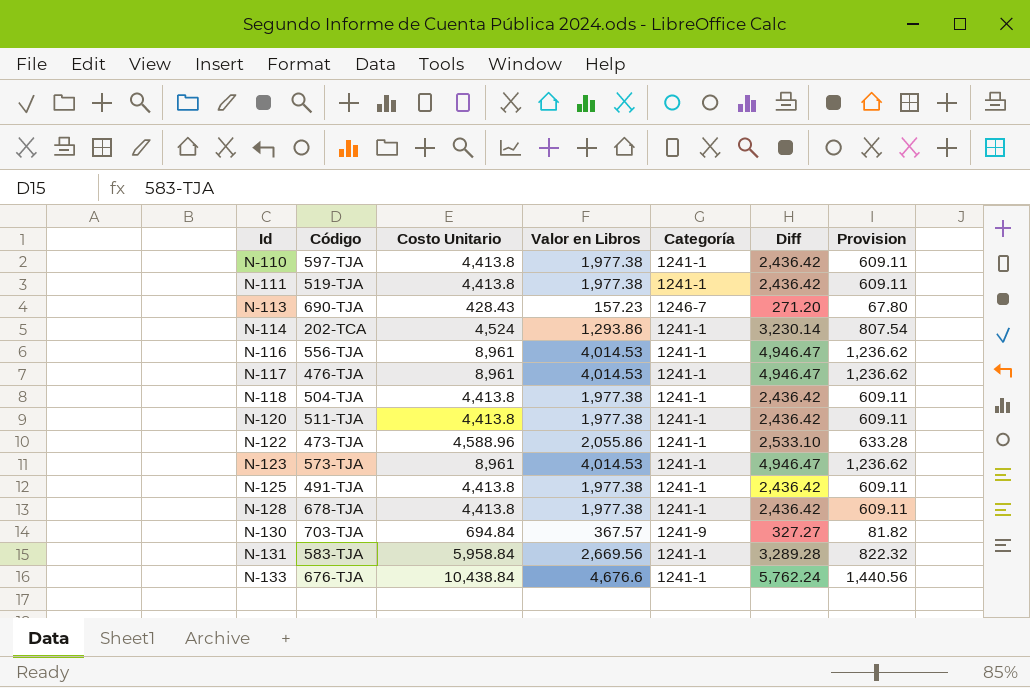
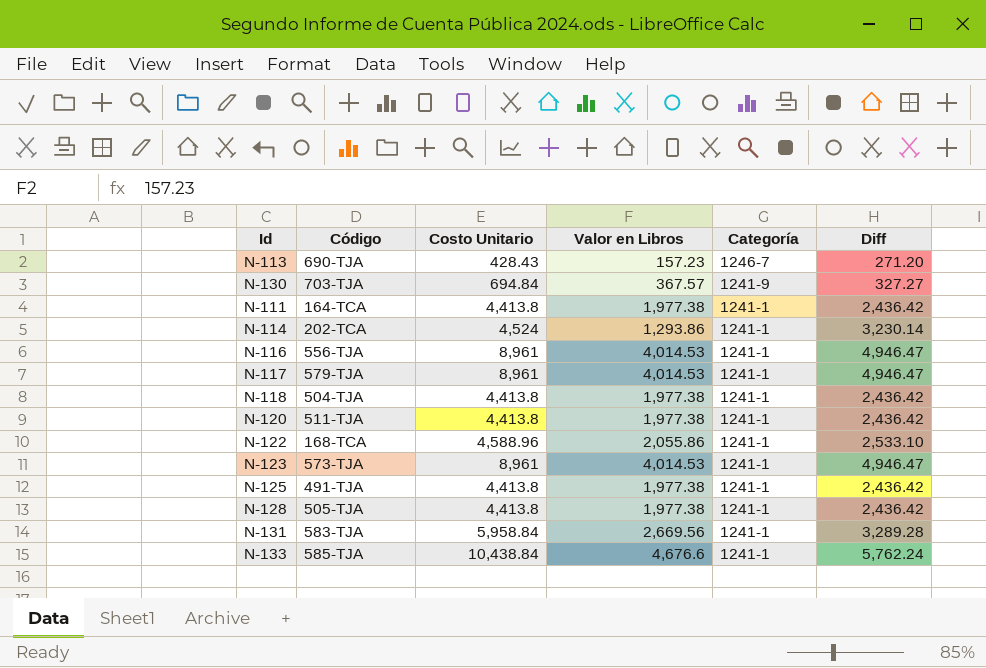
row order: Id ascending -> Categoría descending
column Provision | formula: [Diff] * 0.25 -> none
row N-110: 597-TJA | 4,413.8 | 1,977.38 | 1241-1 | 2,436.42 | 609.11 -> none
N-111 | Código: 519-TJA -> 164-TCA
N-117 | Código: 476-TJA -> 579-TJA
N-122 | Código: 473-TJA -> 168-TCA
N-128 | Código: 678-TJA -> 505-TJA
N-133 | Código: 676-TJA -> 585-TJA

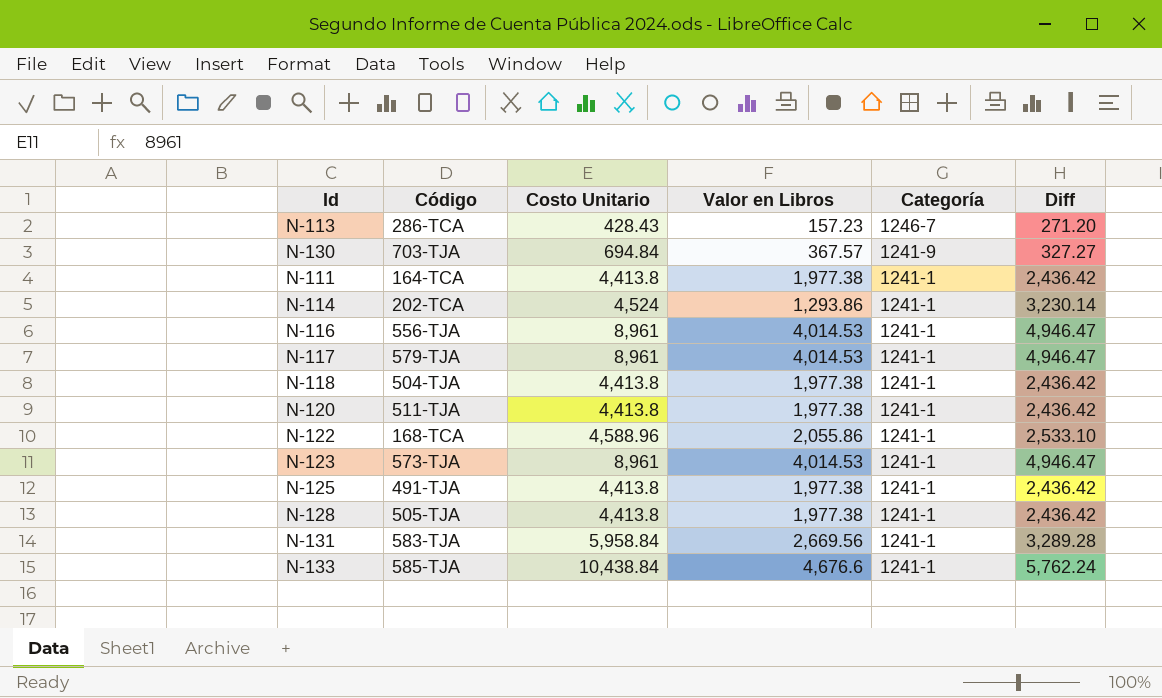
N-113 | Código: 690-TJA -> 286-TCA

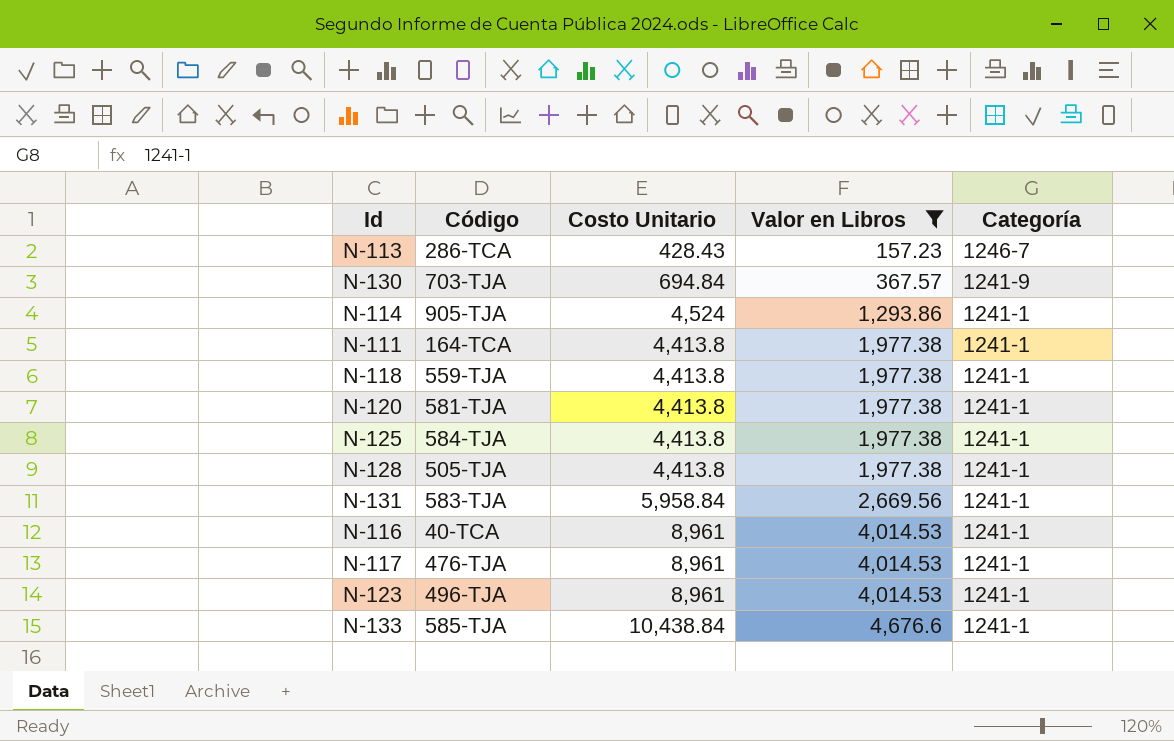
filter: none -> Valor en Libros != 2,055.86
row order: Categoría descending -> Valor en Libros ascending
column Diff | formula: [Costo Unitario] - [Valor en Libros] -> none
N-114 | Código: 202-TCA -> 905-TJA
N-118 | Código: 504-TJA -> 559-TJA
N-120 | Código: 511-TJA -> 581-TJA
N-125 | Código: 491-TJA -> 584-TJA
N-116 | Código: 556-TJA -> 40-TCA
N-117 | Código: 579-TJA -> 476-TJA
N-123 | Código: 573-TJA -> 496-TJA

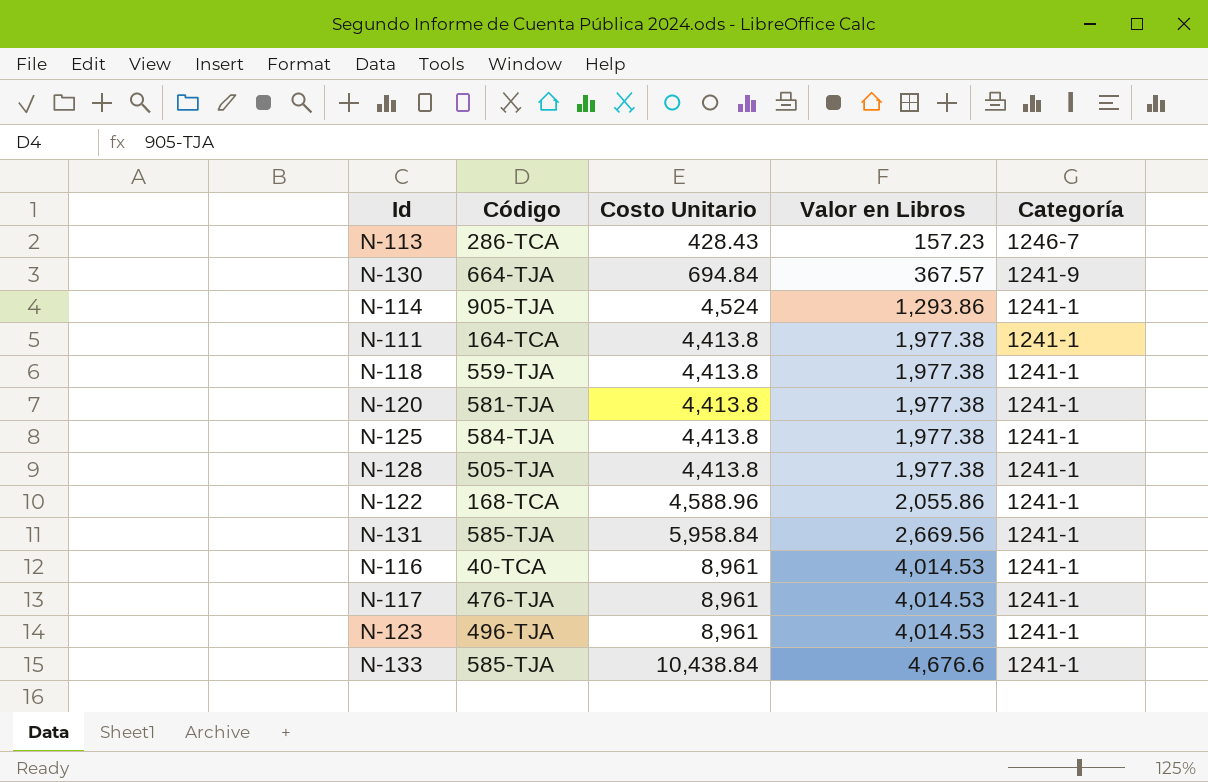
filter: Valor en Libros != 2,055.86 -> none
N-130 | Código: 703-TJA -> 664-TJA
N-131 | Código: 583-TJA -> 585-TJA

